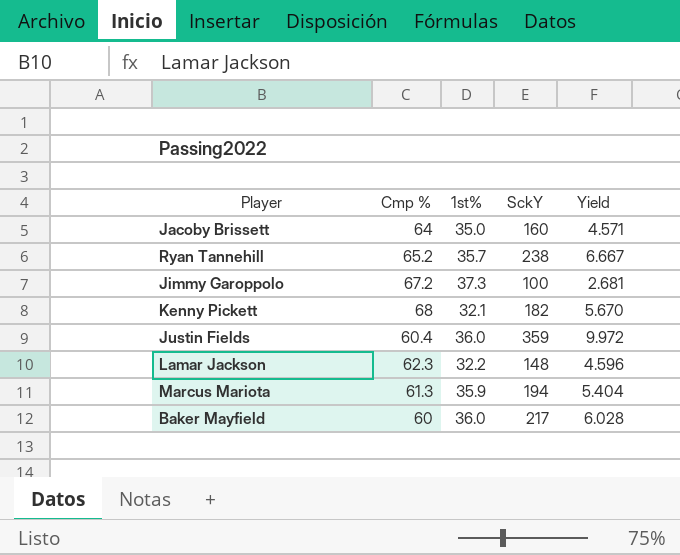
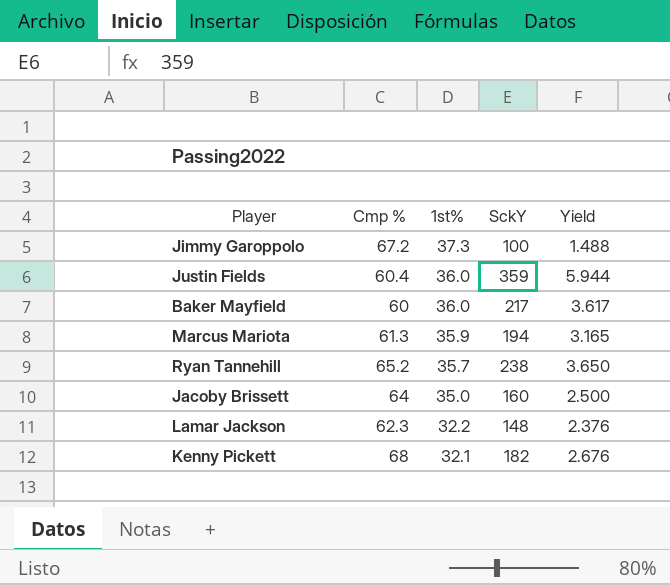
row order: none -> 1st% descending
column Yield | formula: [SckY] / [1st%] -> [SckY] / [Cmp %]

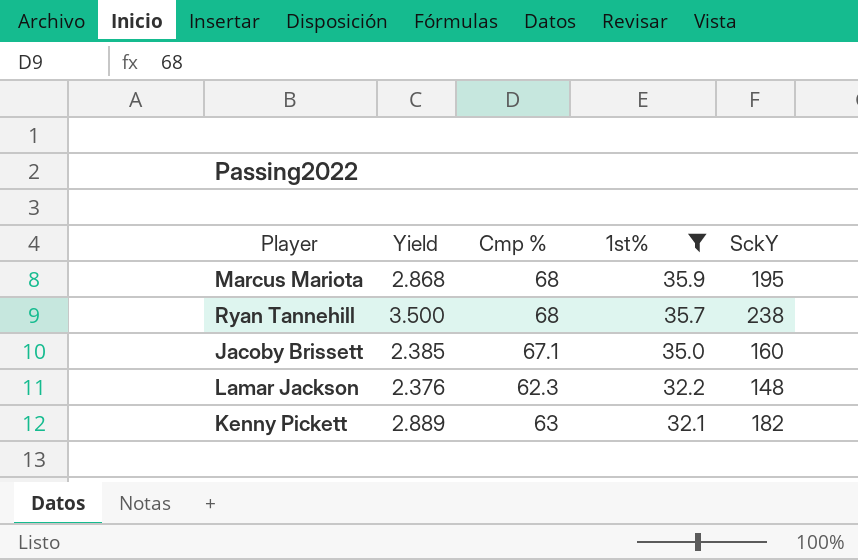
filter: none -> 1st% <= 35.9
column Yield | position: 5 -> 2
Marcus Mariota | Yield: 3.165 -> 2.868
Marcus Mariota | Cmp %: 61.3 -> 68
Marcus Mariota | SckY: 194 -> 195
Ryan Tannehill | Yield: 3.650 -> 3.500
Ryan Tannehill | Cmp %: 65.2 -> 68
Jacoby Brissett | Yield: 2.500 -> 2.385
Jacoby Brissett | Cmp %: 64 -> 67.1
Kenny Pickett | Yield: 2.676 -> 2.889
Kenny Pickett | Cmp %: 68 -> 63

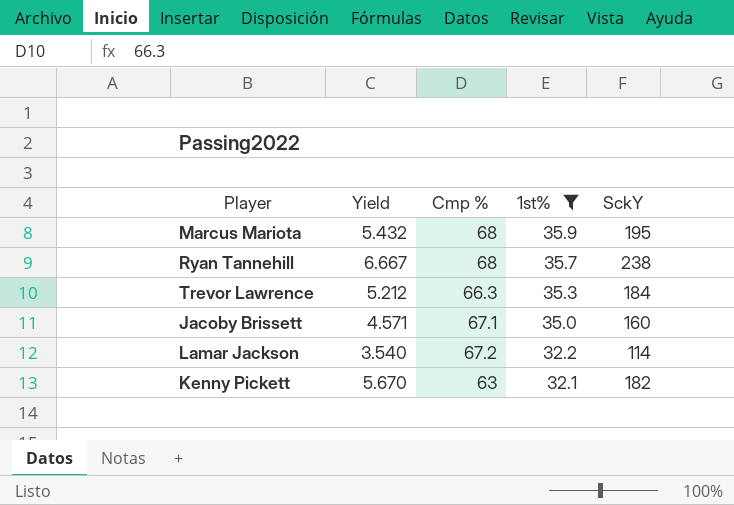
column Yield | formula: [SckY] / [Cmp %] -> [SckY] / [1st%]
row Trevor Lawrence: none -> 5.212 | 66.3 | 35.3 | 184
Lamar Jackson | Cmp %: 62.3 -> 67.2
Lamar Jackson | SckY: 148 -> 114

